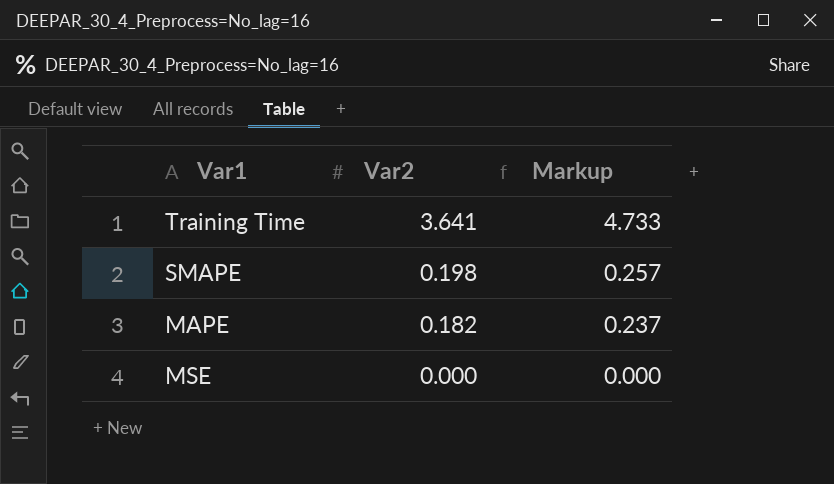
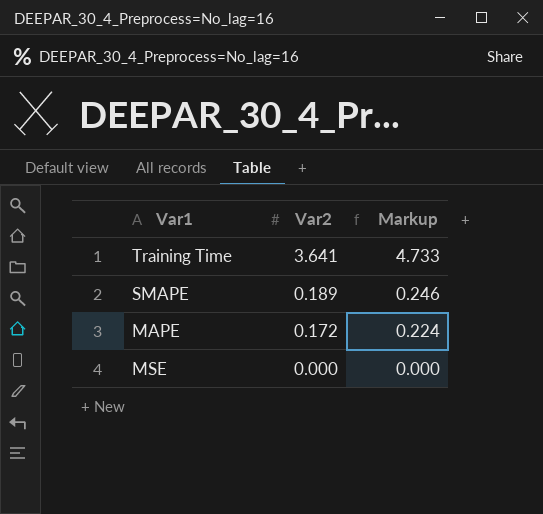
SMAPE | Var2: 0.198 -> 0.189
SMAPE | Markup: 0.257 -> 0.246
MAPE | Var2: 0.182 -> 0.172
MAPE | Markup: 0.237 -> 0.224

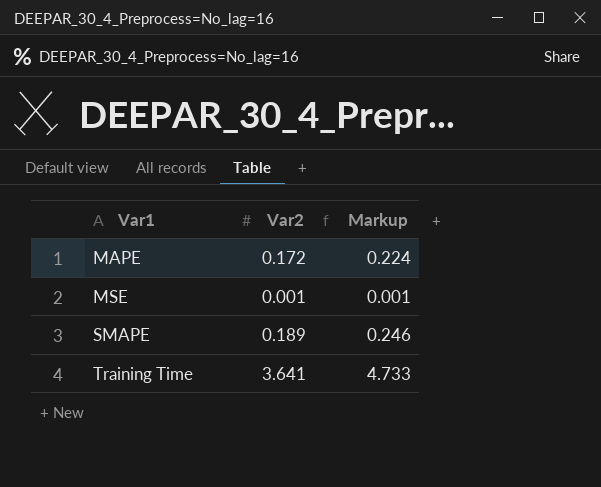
row order: Var2 descending -> Var1 ascending
MSE | Var2: 0.000 -> 0.001
MSE | Markup: 0.000 -> 0.001

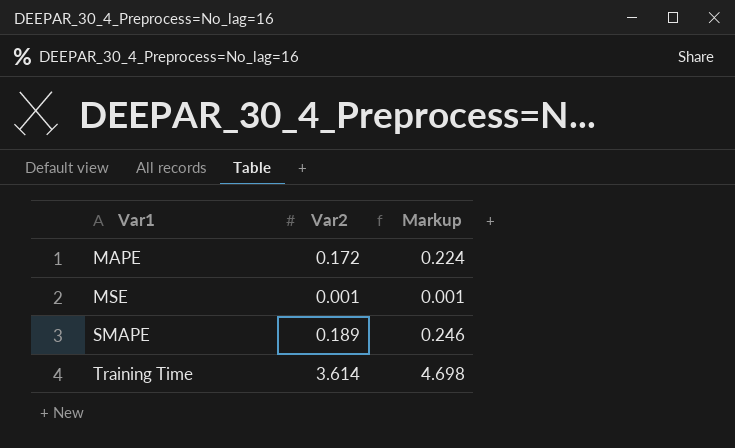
Training Time | Var2: 3.641 -> 3.614
Training Time | Markup: 4.733 -> 4.698

